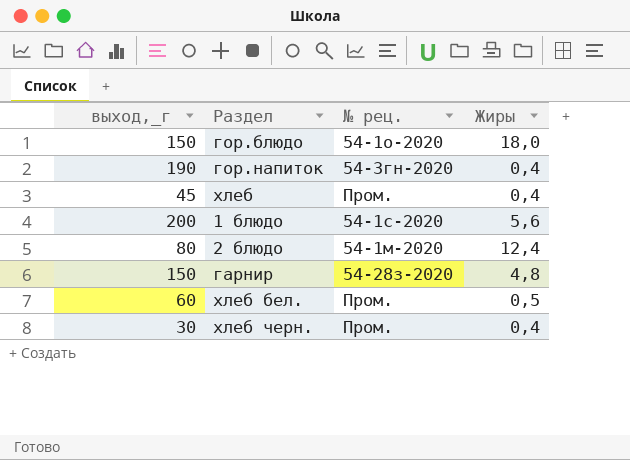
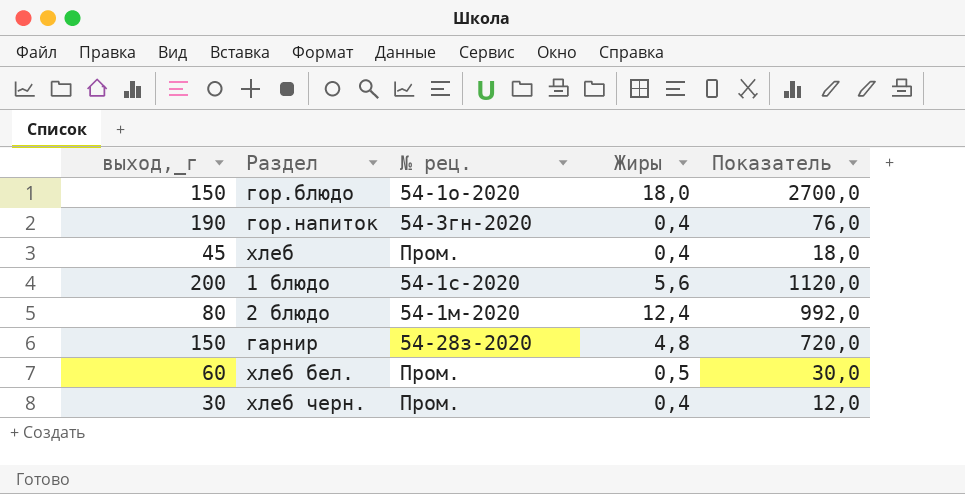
column Показатель | formula: none -> [выход,_г] * [Жиры]

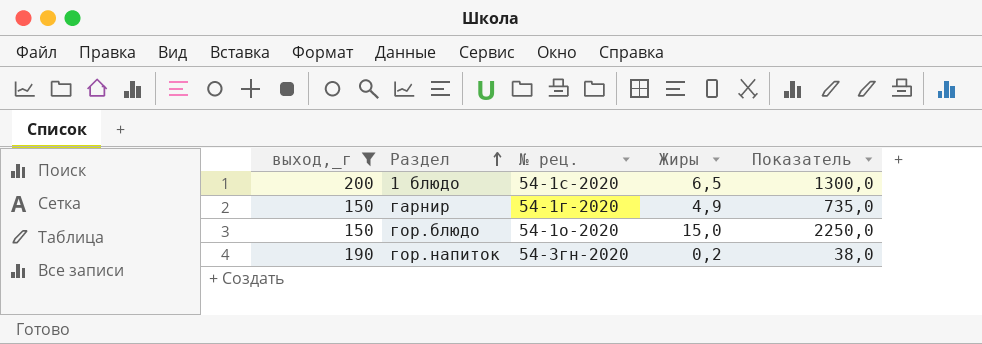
filter: none -> выход,_г >= 150
row order: none -> Раздел ascending
1 блюдо | Жиры: 5,6 -> 6,5
1 блюдо | Показатель: 1120,0 -> 1300,0
гарнир | № рец.: 54-28з-2020 -> 54-1г-2020
гарнир | Жиры: 4,8 -> 4,9
гарнир | Показатель: 720,0 -> 735,0
гор.блюдо | Жиры: 18,0 -> 15,0
гор.блюдо | Показатель: 2700,0 -> 2250,0
гор.напиток | Жиры: 0,4 -> 0,2
гор.напиток | Показатель: 76,0 -> 38,0

